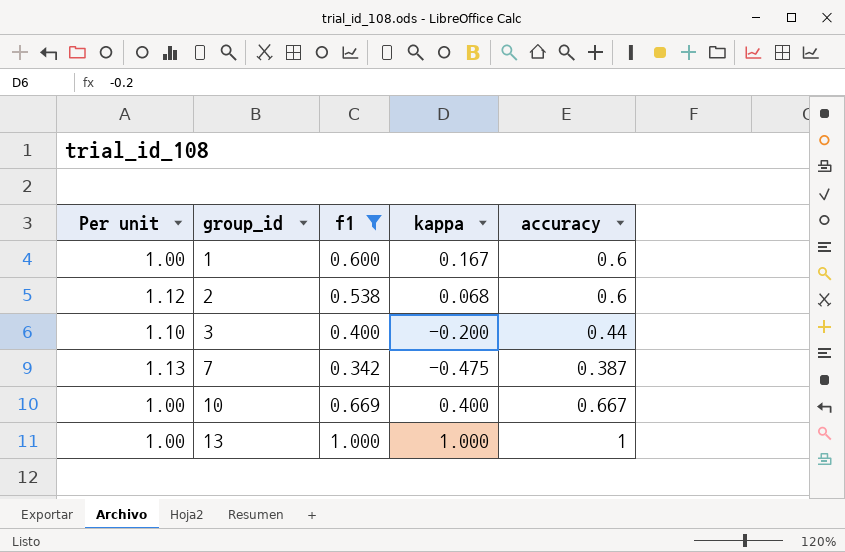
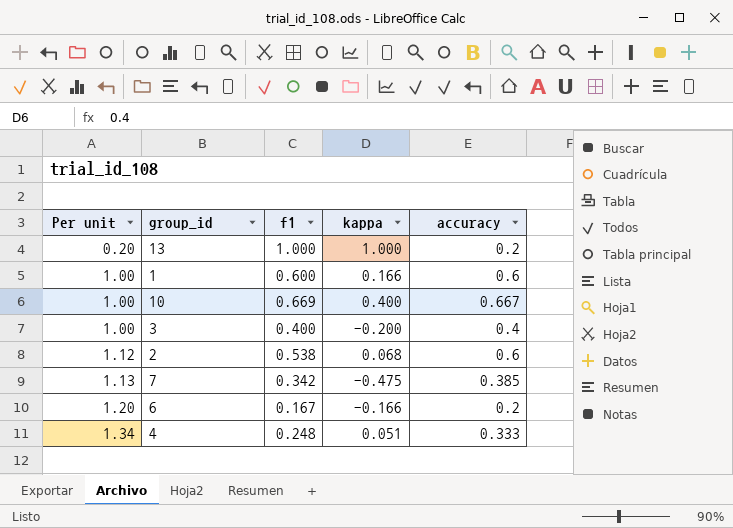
filter: f1 >= 0.342 -> none
row order: group_id ascending -> Per unit ascending
13 | Per unit: 1.00 -> 0.20
13 | accuracy: 1 -> 0.2
1 | kappa: 0.167 -> 0.166
3 | Per unit: 1.10 -> 1.00
3 | accuracy: 0.44 -> 0.4
7 | accuracy: 0.387 -> 0.385

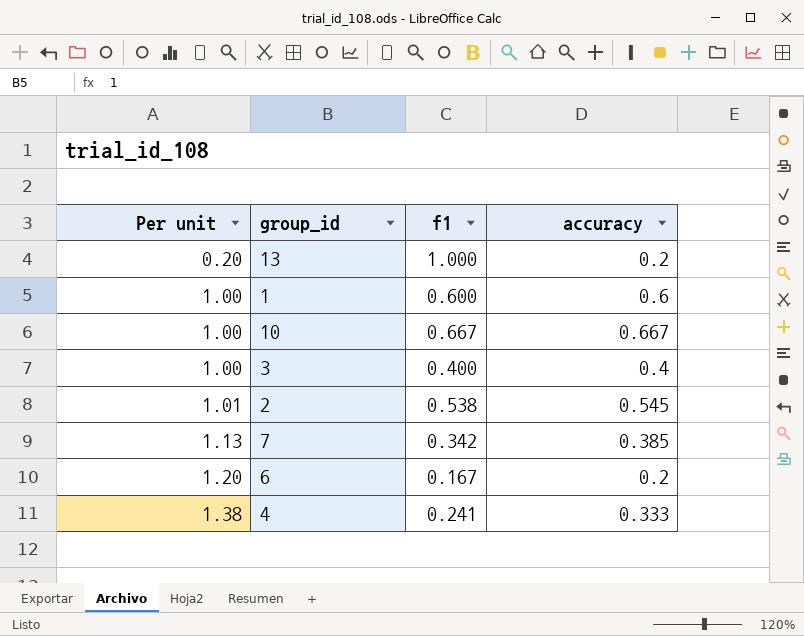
column kappa | position: 4 -> none
10 | f1: 0.669 -> 0.667
2 | Per unit: 1.12 -> 1.01
2 | accuracy: 0.6 -> 0.545
4 | Per unit: 1.34 -> 1.38
4 | f1: 0.248 -> 0.241

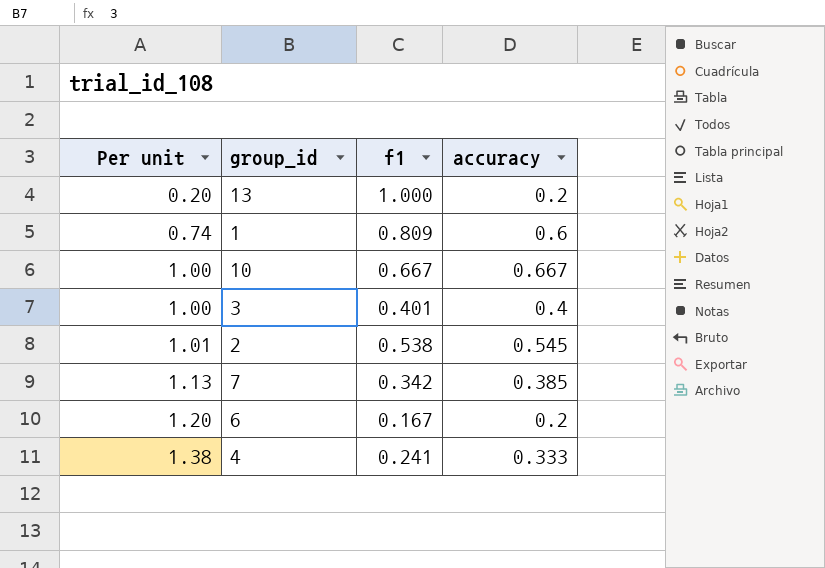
1 | Per unit: 1.00 -> 0.74
1 | f1: 0.600 -> 0.809
3 | f1: 0.400 -> 0.401

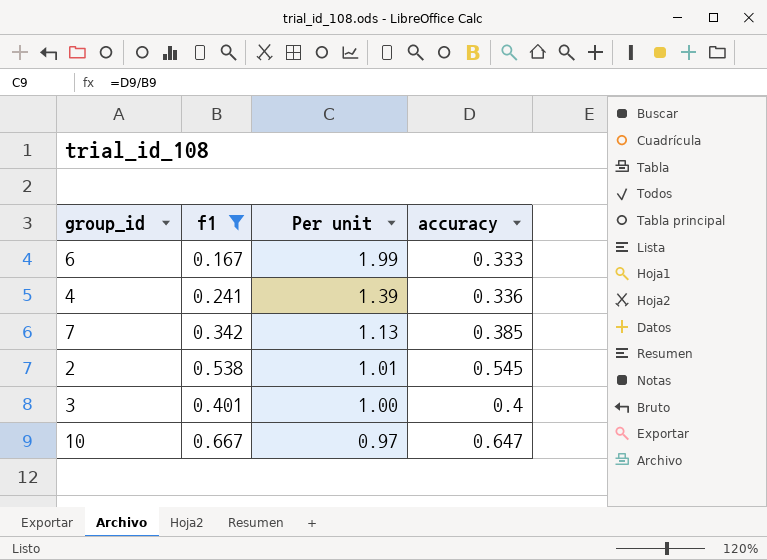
filter: none -> f1 <= 0.667
row order: Per unit ascending -> Per unit descending
column Per unit | position: 1 -> 3
6 | Per unit: 1.20 -> 1.99
6 | accuracy: 0.2 -> 0.333
4 | Per unit: 1.38 -> 1.39
4 | accuracy: 0.333 -> 0.336
10 | Per unit: 1.00 -> 0.97
10 | accuracy: 0.667 -> 0.647

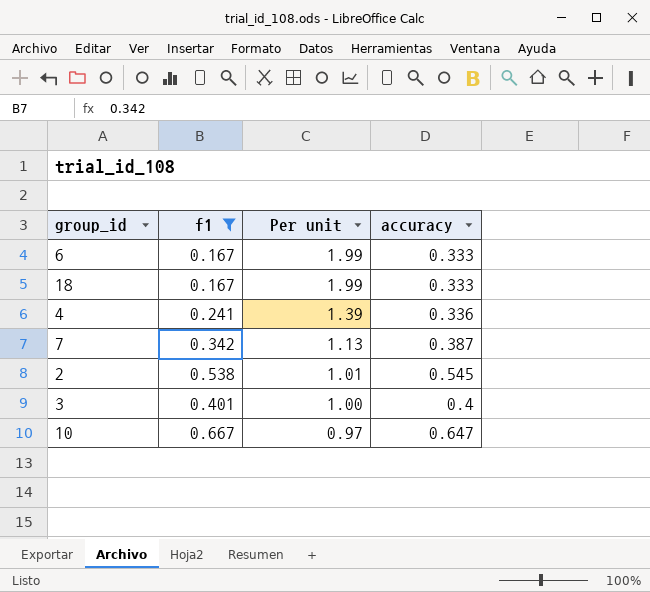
row 18: none -> 0.167 | 1.99 | 0.333
7 | accuracy: 0.385 -> 0.387

